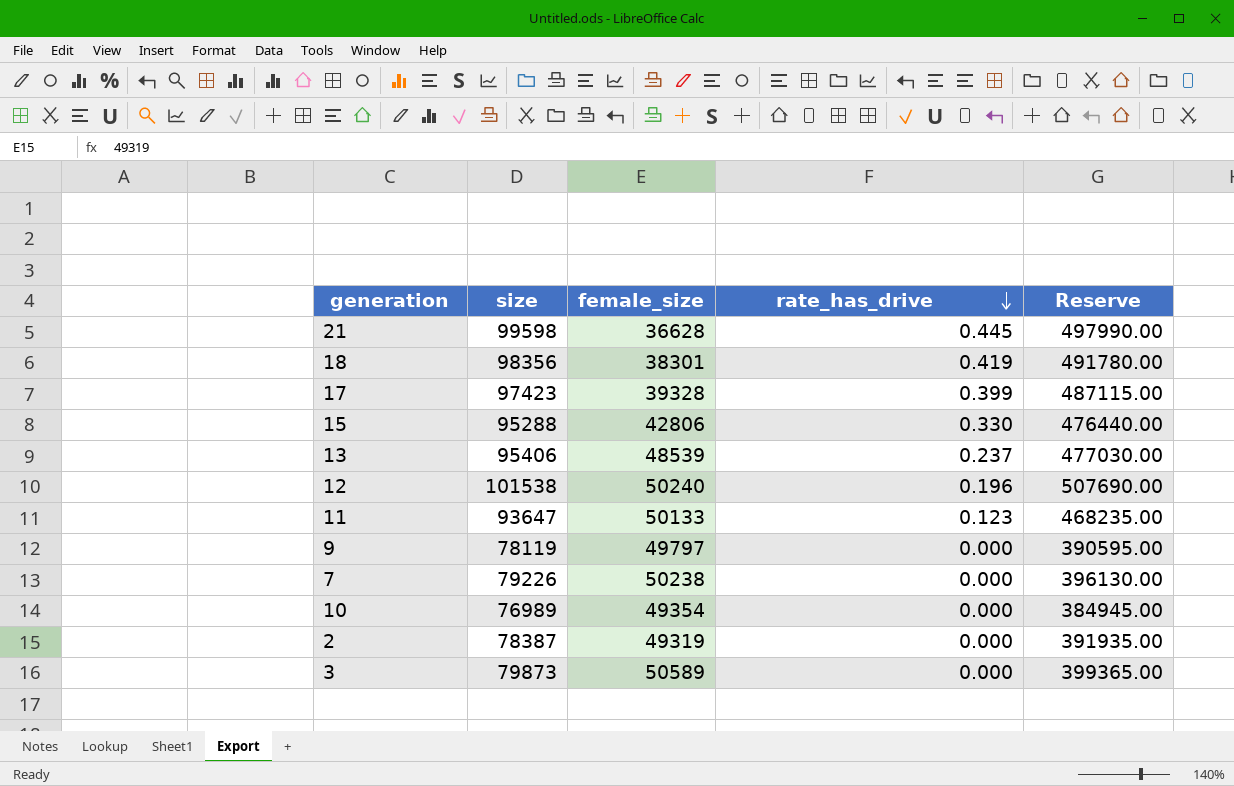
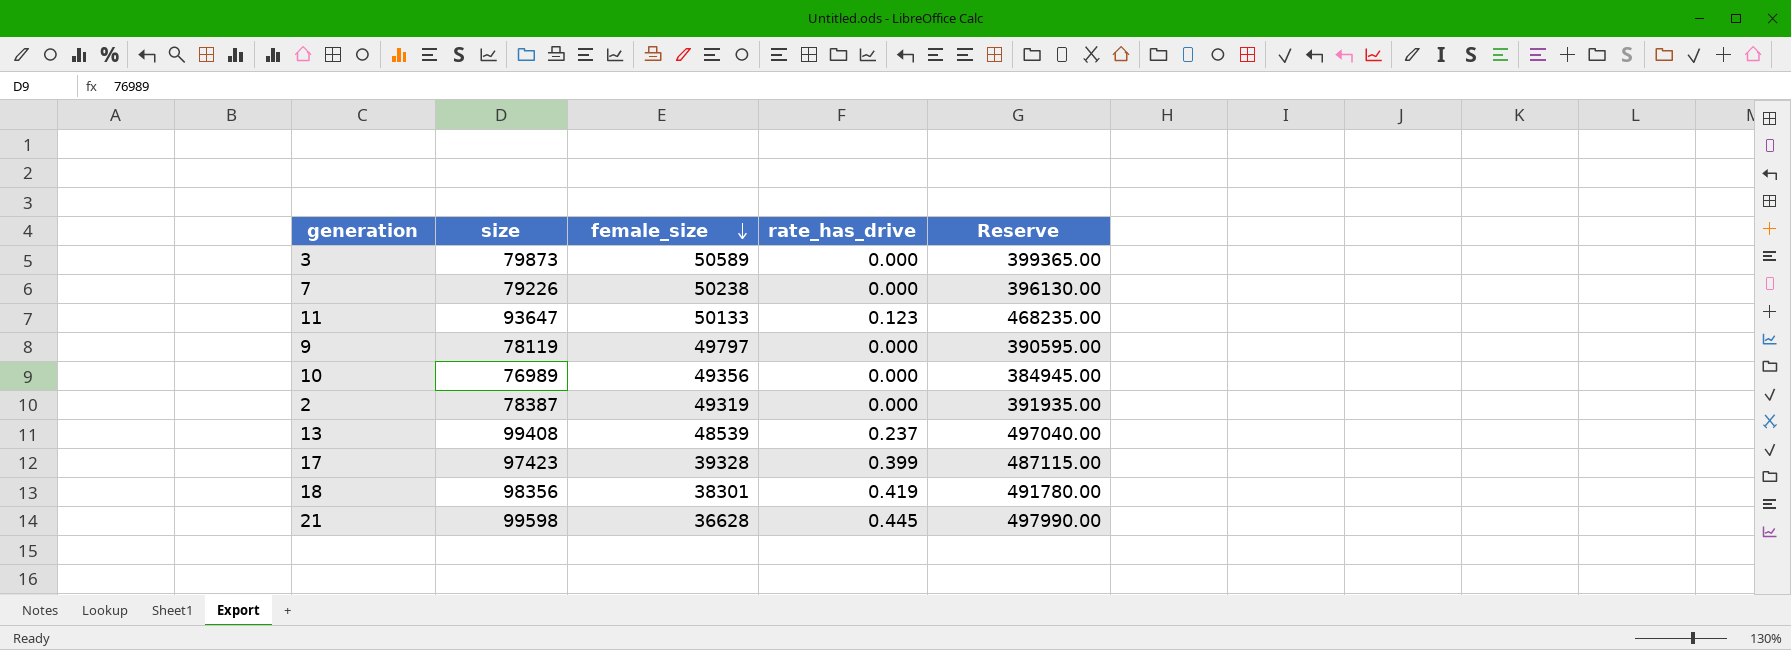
row order: rate_has_drive descending -> female_size descending
row 15: 95288 | 42806 | 0.330 | 476440.00 -> none
row 12: 101538 | 50240 | 0.196 | 507690.00 -> none
10 | female_size: 49354 -> 49356
13 | size: 95406 -> 99408
13 | Reserve: 477030.00 -> 497040.00

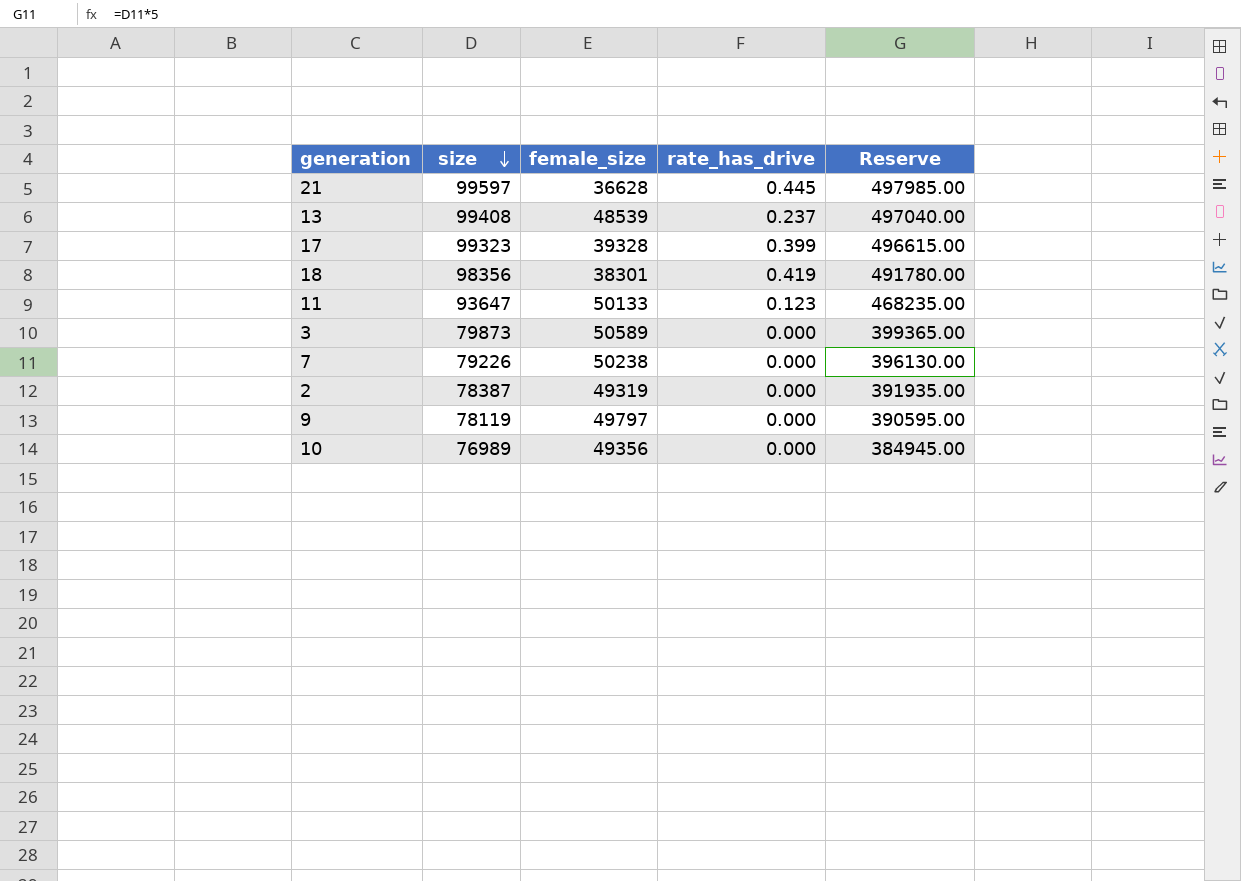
row order: female_size descending -> size descending
21 | size: 99598 -> 99597
21 | Reserve: 497990.00 -> 497985.00
17 | size: 97423 -> 99323
17 | Reserve: 487115.00 -> 496615.00

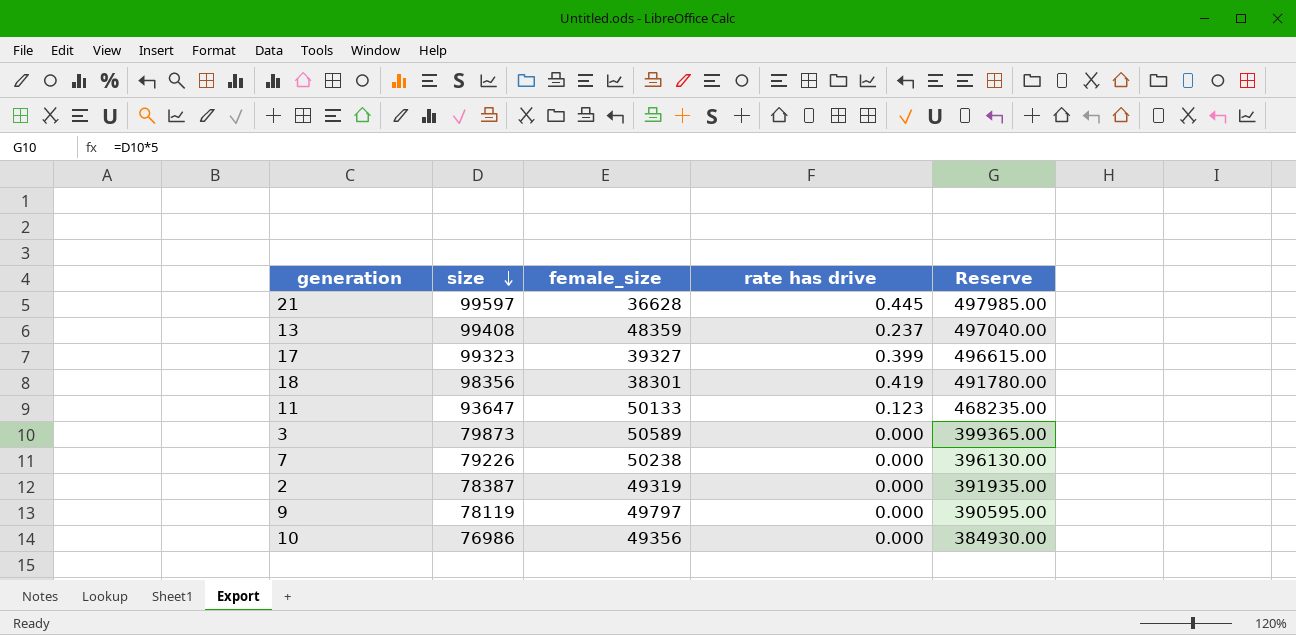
column name: rate_has_drive -> rate has drive
13 | female_size: 48539 -> 48359
17 | female_size: 39328 -> 39327
10 | size: 76989 -> 76986
10 | Reserve: 384945.00 -> 384930.00

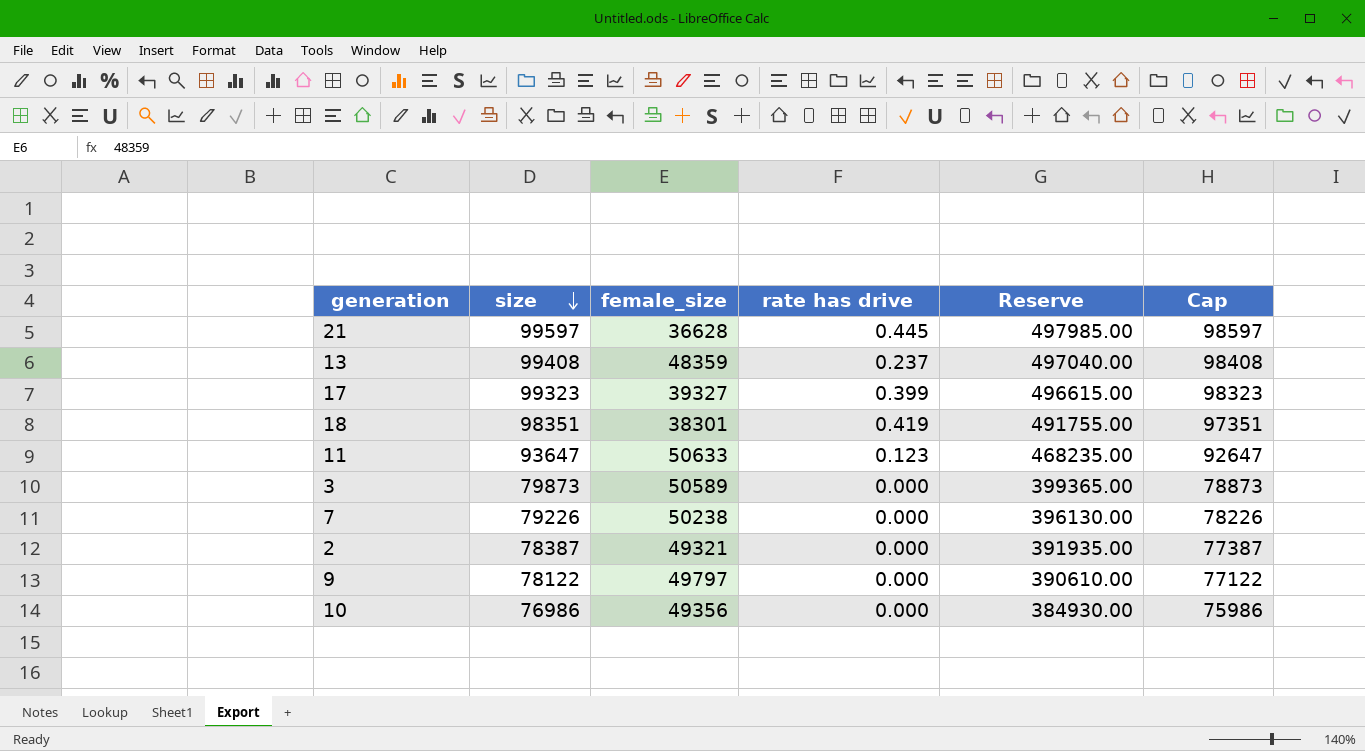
column Cap | formula: none -> [size] - 1000
18 | size: 98356 -> 98351
18 | Reserve: 491780.00 -> 491755.00
11 | female_size: 50133 -> 50633
2 | female_size: 49319 -> 49321
9 | size: 78119 -> 78122
9 | Reserve: 390595.00 -> 390610.00

